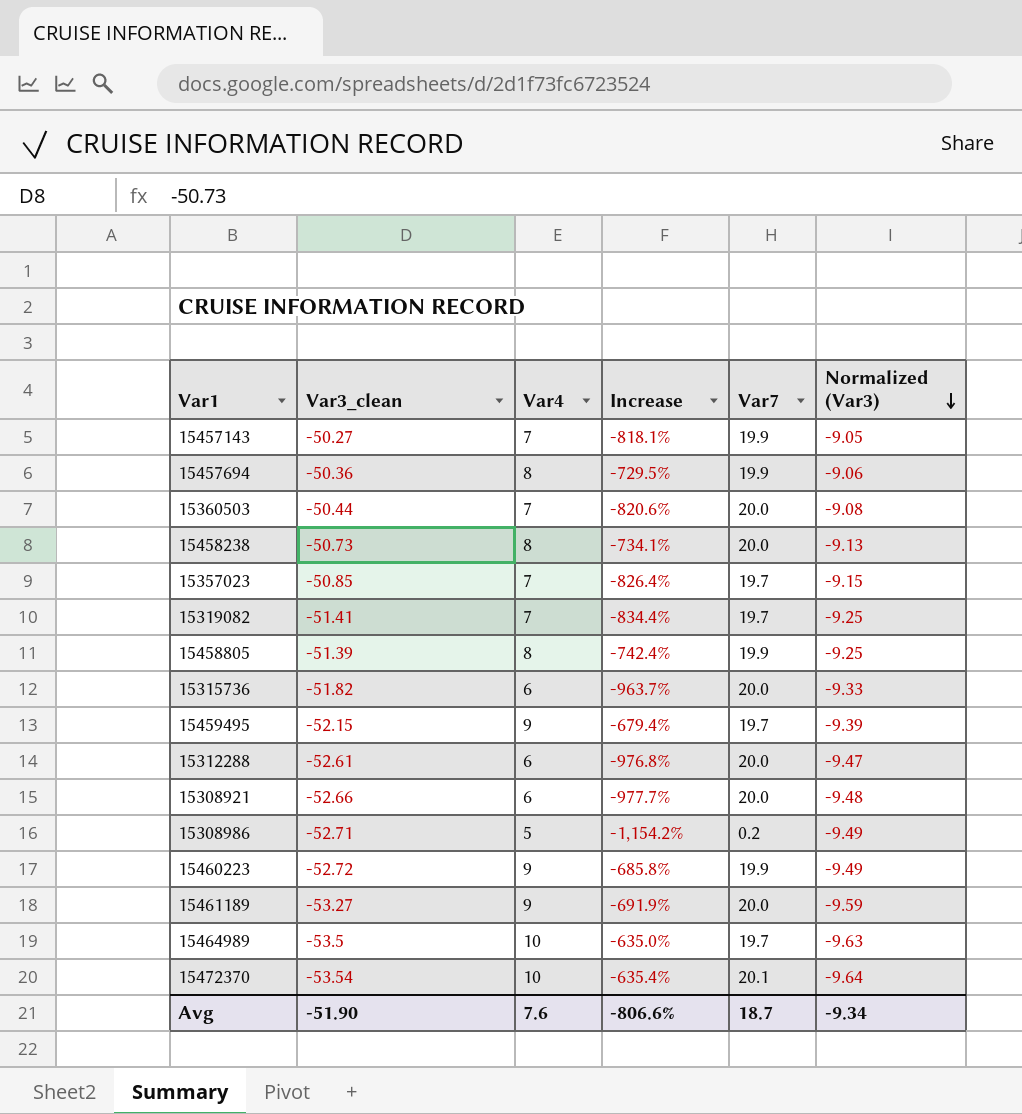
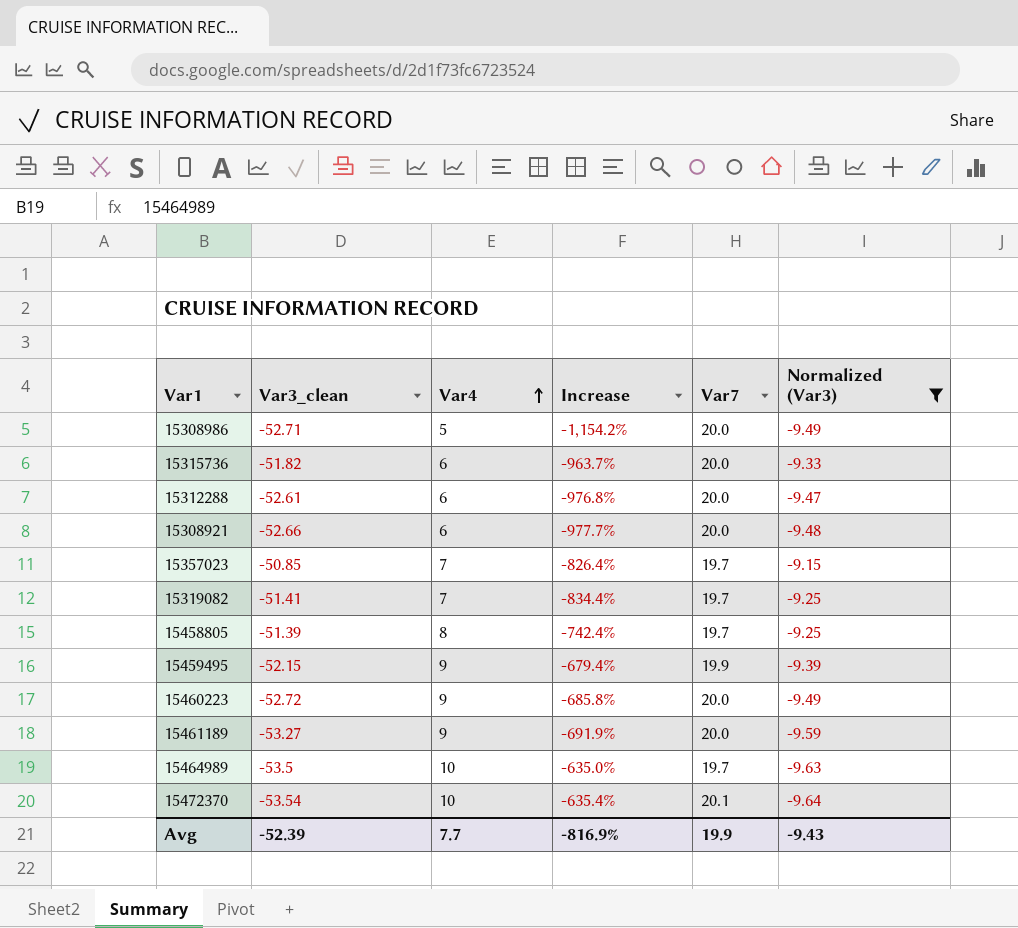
filter: none -> Normalized (Var3) <= -9.15
row order: Normalized (Var3) descending -> Var4 ascending
15308986 | Var7: 0.2 -> 20.0
15458805 | Var7: 19.9 -> 19.7
15459495 | Var7: 19.7 -> 19.9
15460223 | Var7: 19.9 -> 20.0
Avg | Var3_clean: -51.90 -> -52.39
Avg | Var4: 7.6 -> 7.7
Avg | Increase: -806.6% -> -816.9%
Avg | Var7: 18.7 -> 19.9
Avg | Normalized (Var3): -9.34 -> -9.43

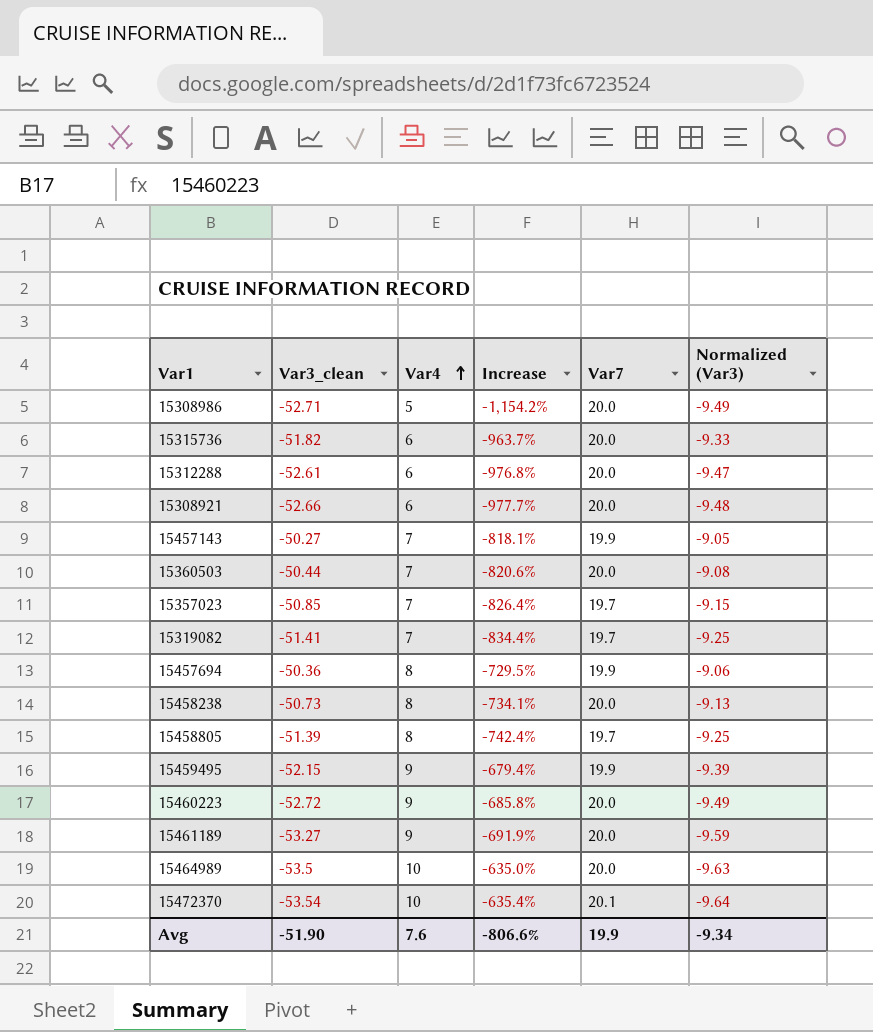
filter: Normalized (Var3) <= -9.15 -> none
15464989 | Var7: 19.7 -> 20.0
Avg | Var3_clean: -52.39 -> -51.90
Avg | Var4: 7.7 -> 7.6
Avg | Increase: -816.9% -> -806.6%
Avg | Normalized (Var3): -9.43 -> -9.34

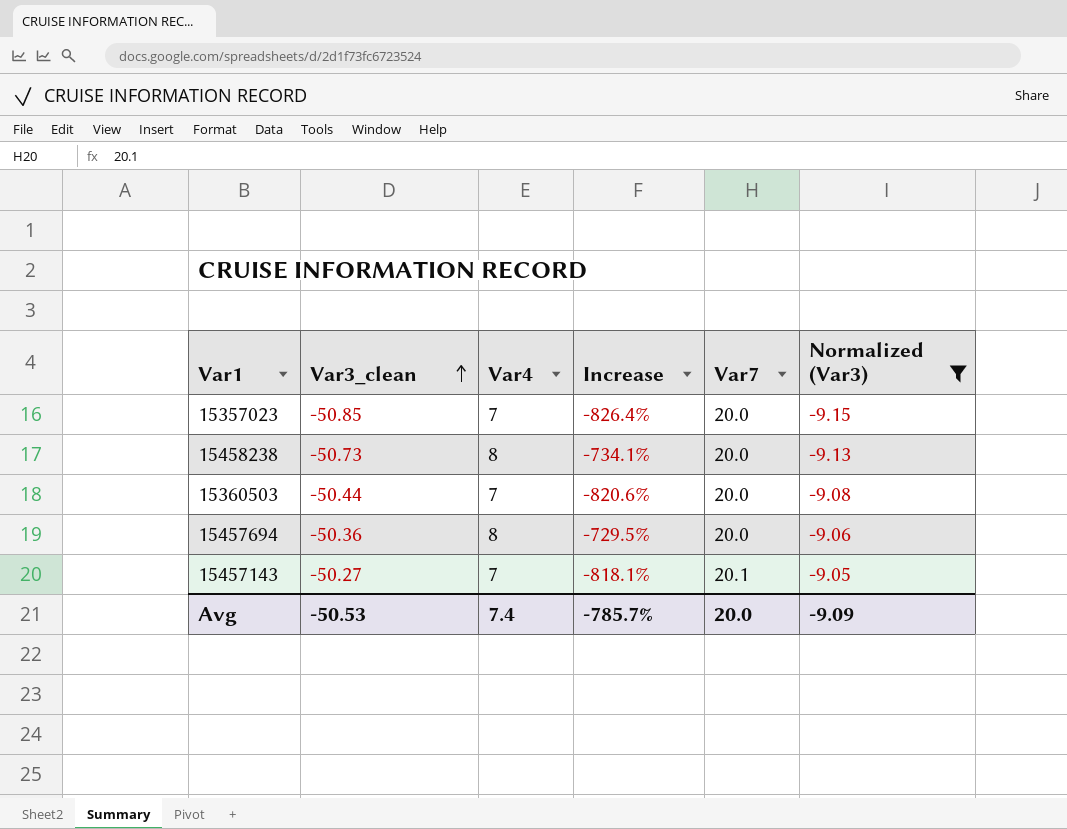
filter: none -> Normalized (Var3) >= -9.15
row order: Var4 ascending -> Var3_clean ascending
15357023 | Var7: 19.7 -> 20.0
15457694 | Var7: 19.9 -> 20.0
15457143 | Var7: 19.9 -> 20.1
Avg | Var3_clean: -51.90 -> -50.53
Avg | Var4: 7.6 -> 7.4
Avg | Increase: -806.6% -> -785.7%
Avg | Var7: 19.9 -> 20.0
Avg | Normalized (Var3): -9.34 -> -9.09

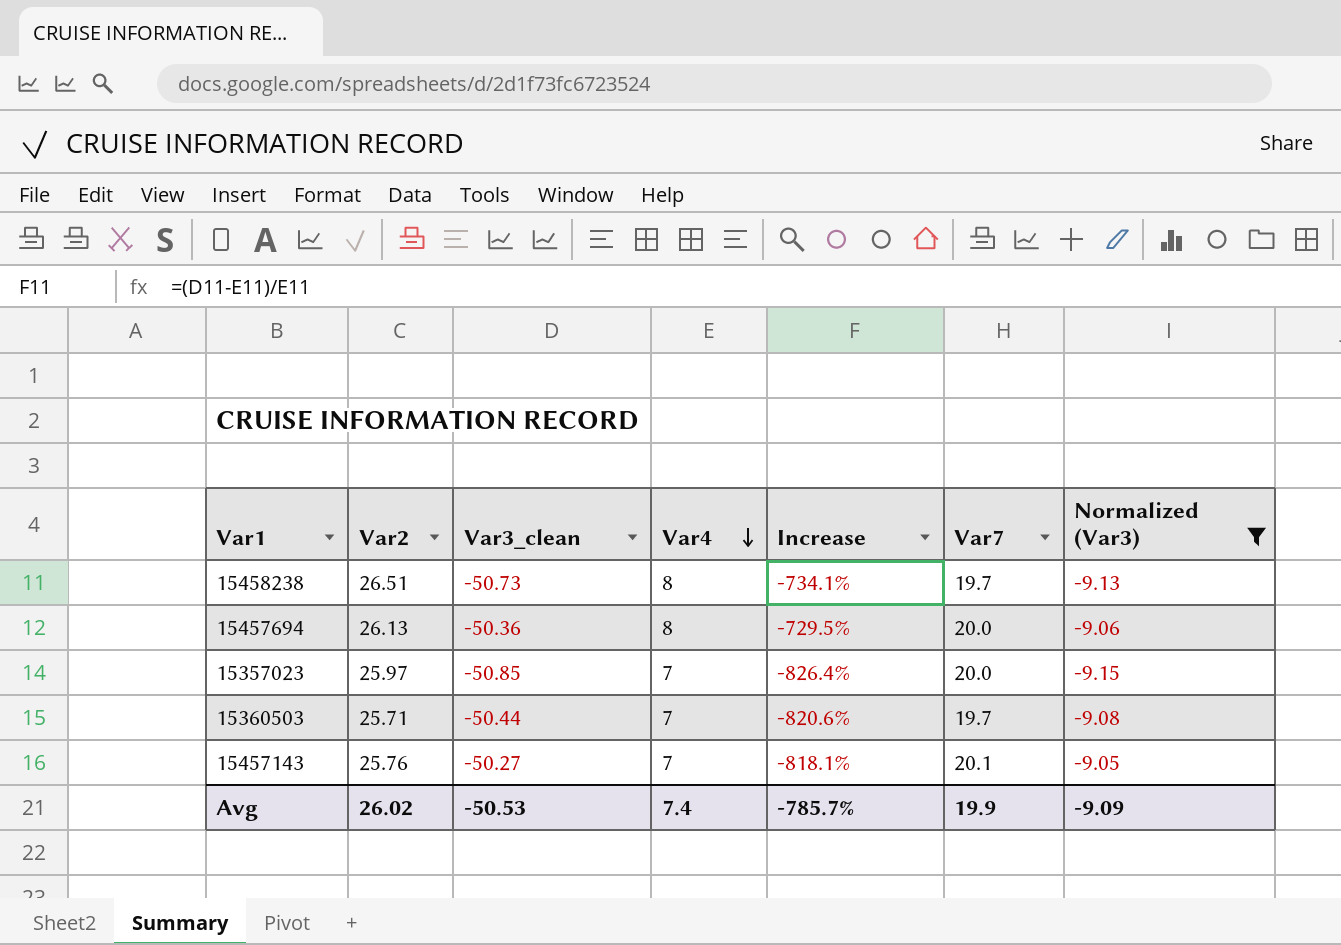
row order: Var3_clean ascending -> Var4 descending
column Var2 | position: none -> 2
15458238 | Var7: 20.0 -> 19.7
15360503 | Var7: 20.0 -> 19.7
Avg | Var7: 20.0 -> 19.9

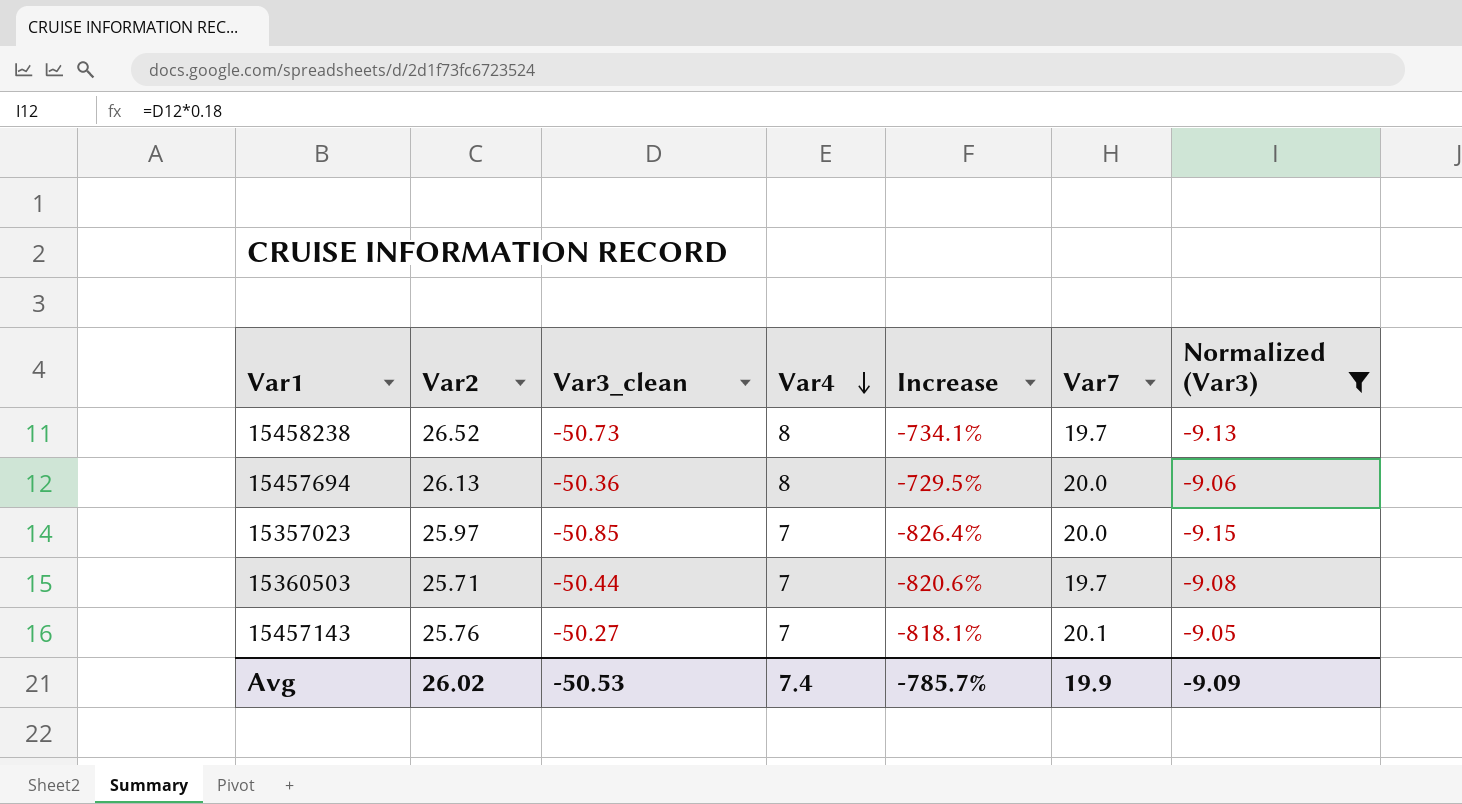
15458238 | Var2: 26.51 -> 26.52

